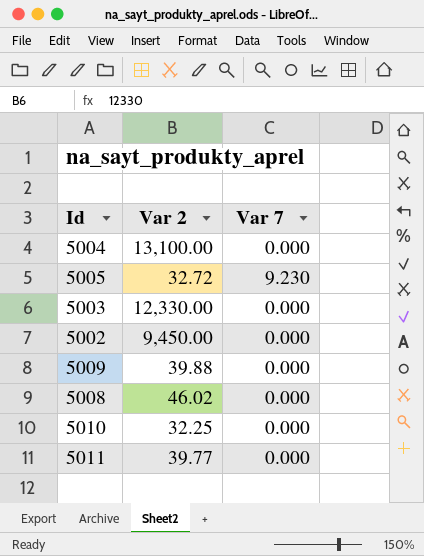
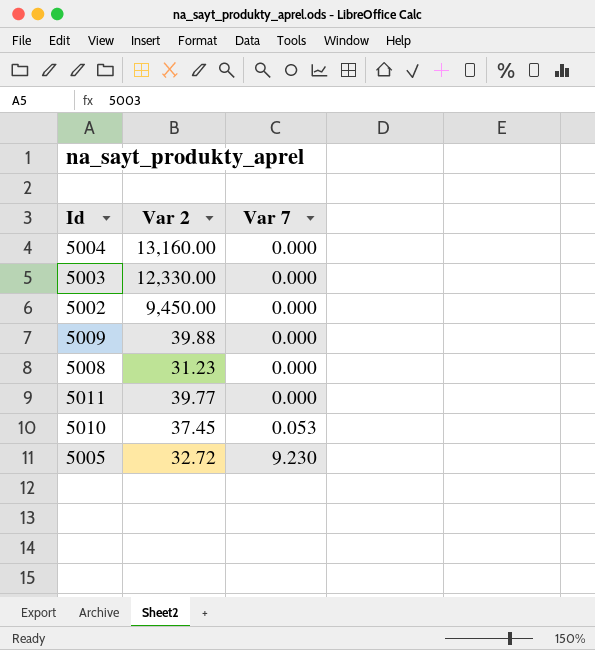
row order: none -> Var 7 ascending
5004 | Var 2: 13,100.00 -> 13,160.00
5008 | Var 2: 46.02 -> 31.23
5010 | Var 2: 32.25 -> 37.45
5010 | Var 7: 0.000 -> 0.053

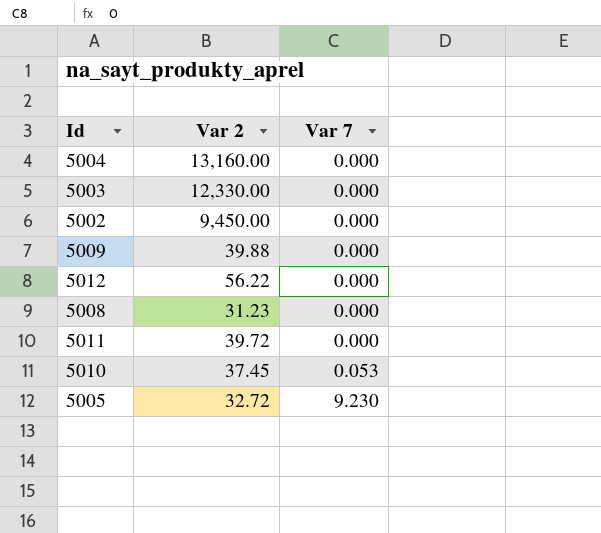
row 5012: none -> 56.22 | 0.000
5011 | Var 2: 39.77 -> 39.72

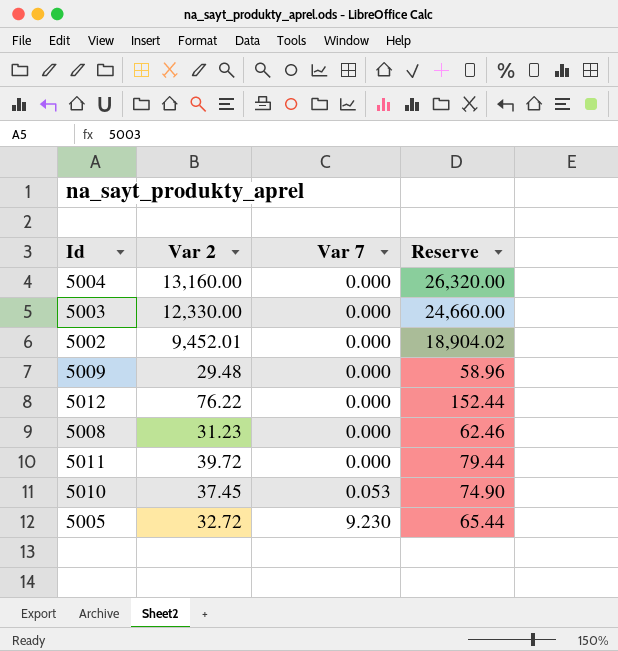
column Reserve | formula: none -> [Var 2] * 2
5002 | Var 2: 9,450.00 -> 9,452.01
5009 | Var 2: 39.88 -> 29.48
5012 | Var 2: 56.22 -> 76.22

